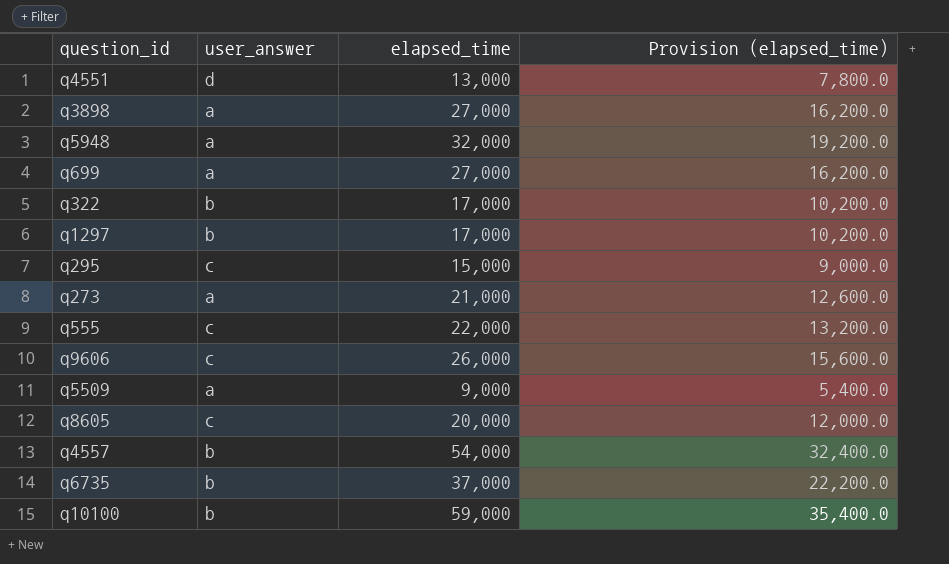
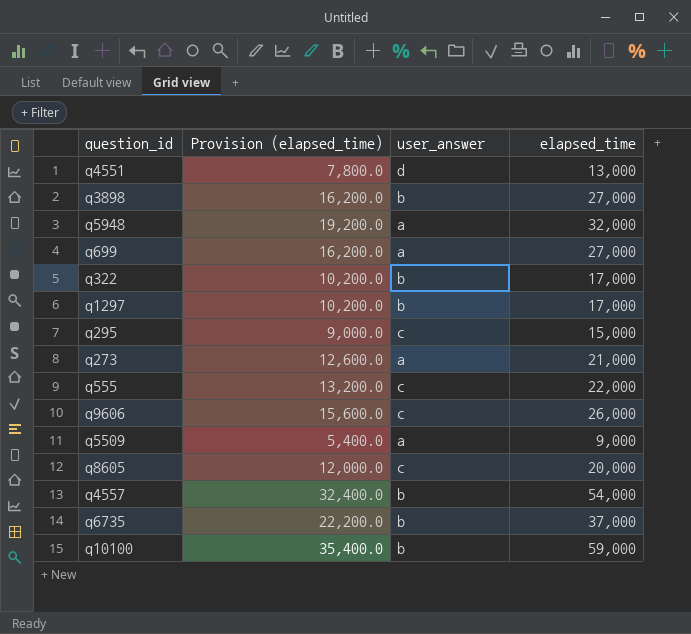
column Provision (elapsed_time) | position: 4 -> 2
q3898 | user_answer: a -> b

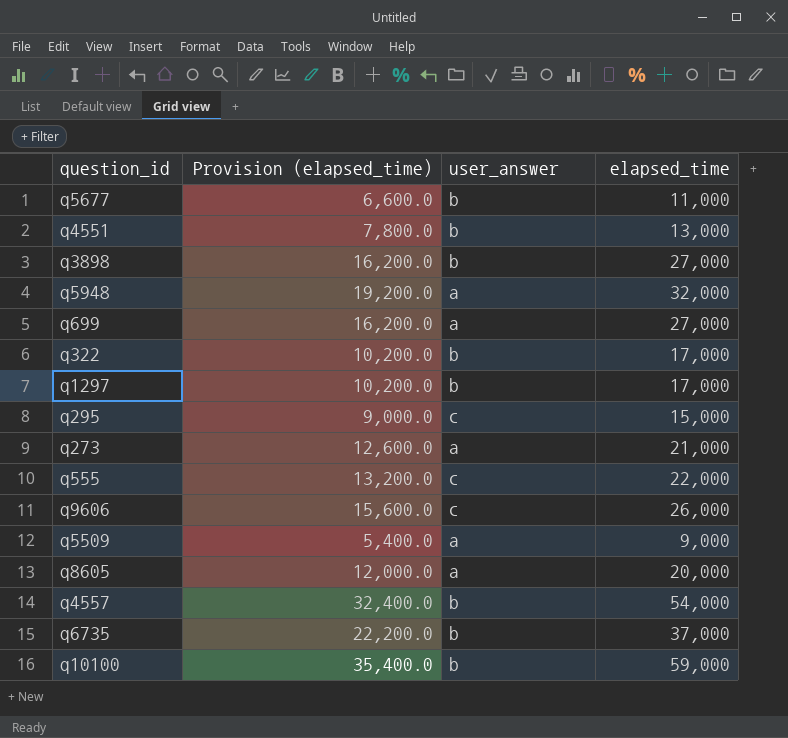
row q5677: none -> 6,600.0 | b | 11,000
q4551 | user_answer: d -> b
q8605 | user_answer: c -> a

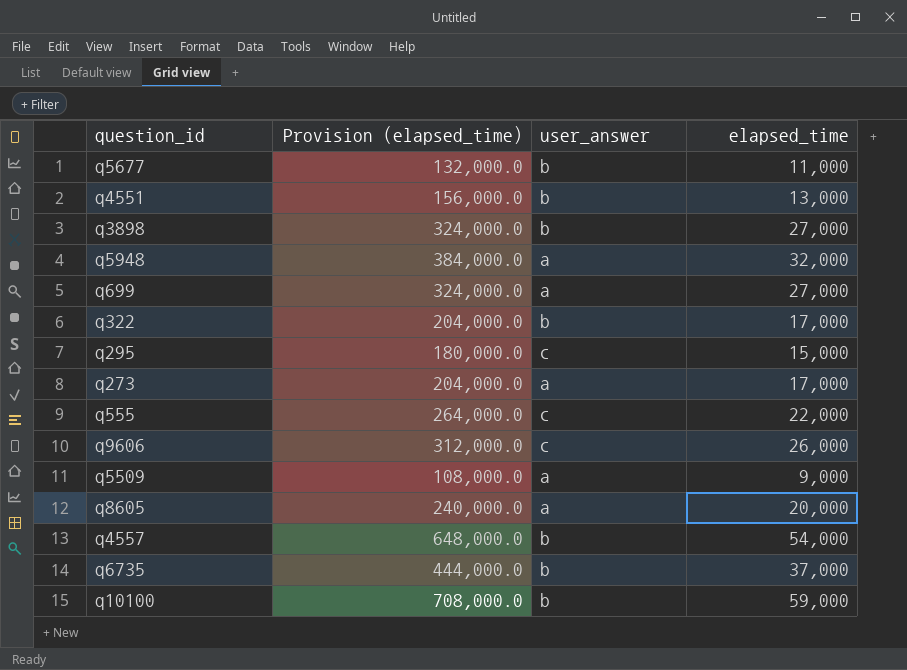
column Provision (elapsed_time) | formula: [elapsed_time] * 0.6 -> [elapsed_time] * 12
row q1297: 10,200.0 | b | 17,000 -> none
q273 | elapsed_time: 21,000 -> 17,000

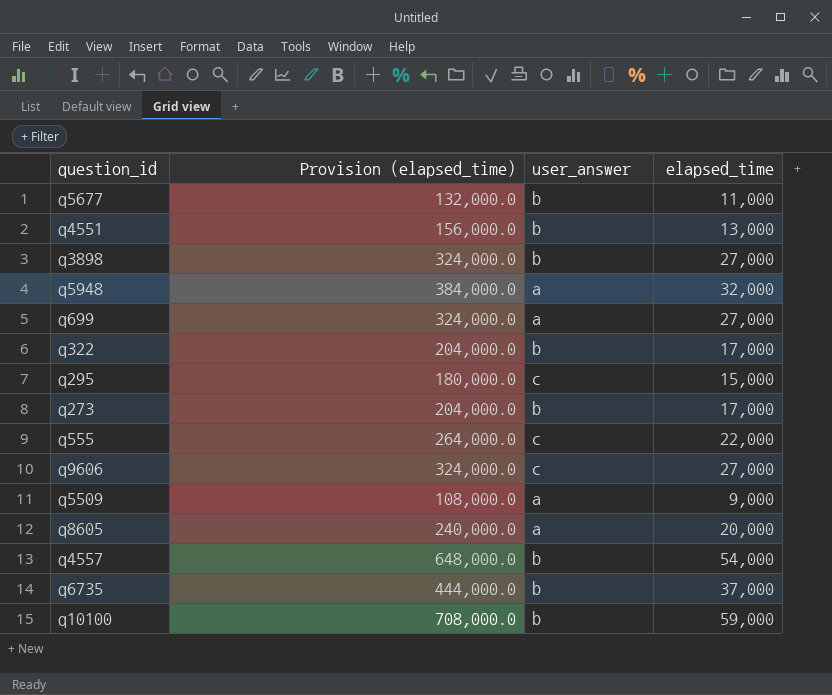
q273 | user_answer: a -> b
q9606 | Provision (elapsed_time): 312,000.0 -> 324,000.0
q9606 | elapsed_time: 26,000 -> 27,000

